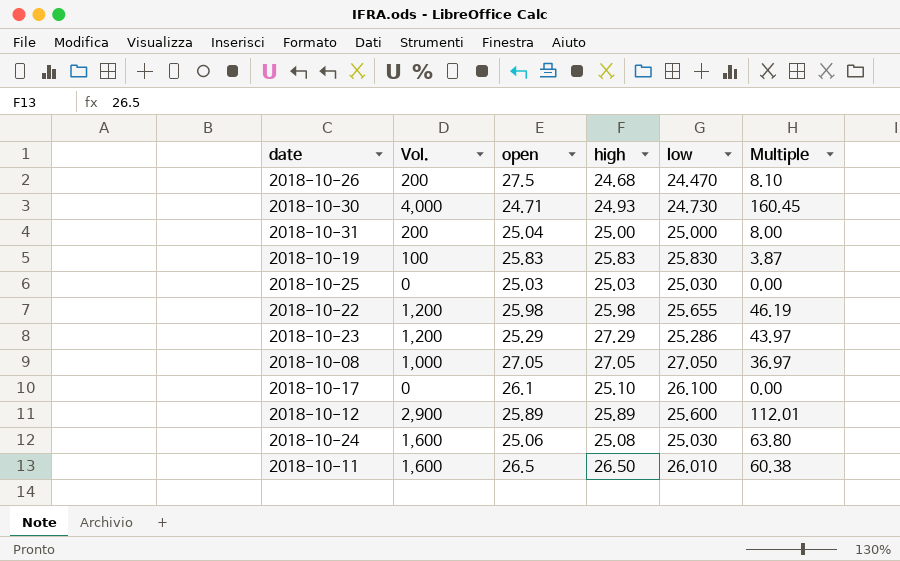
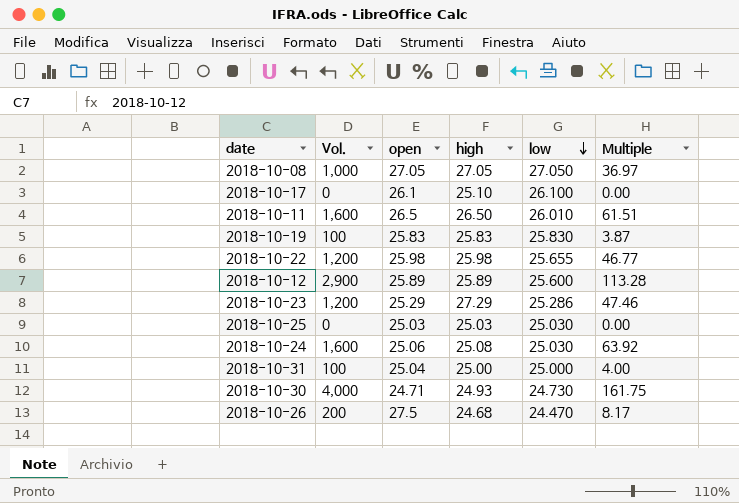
row order: none -> low descending
column Multiple | formula: [Vol.] / [high] -> [Vol.] / [low]
2018-10-31 | Vol.: 200 -> 100

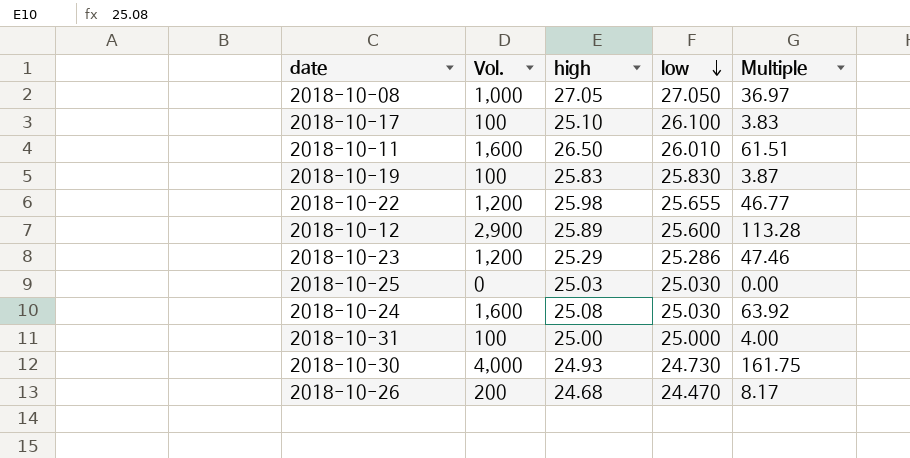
column open | position: 3 -> none
2018-10-17 | Vol.: 0 -> 100
2018-10-17 | Multiple: 0.00 -> 3.83
2018-10-23 | high: 27.29 -> 25.29

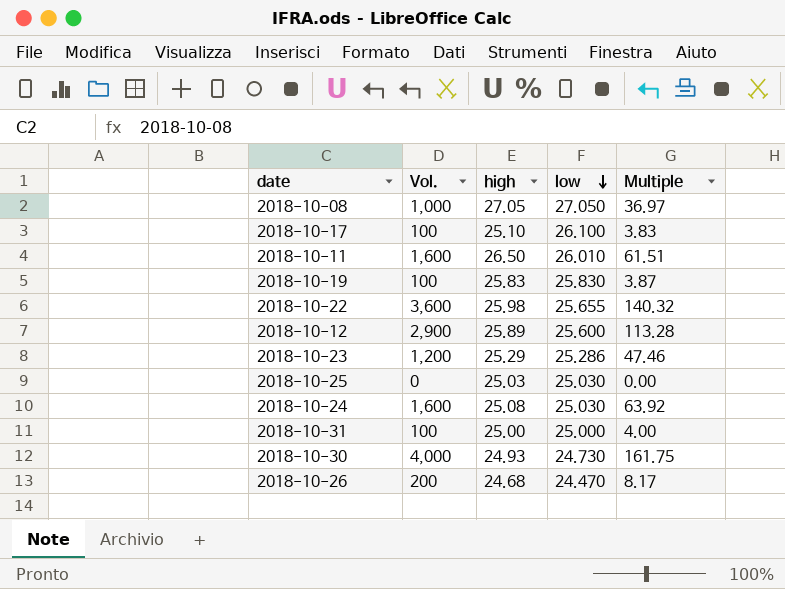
2018-10-22 | Vol.: 1,200 -> 3,600
2018-10-22 | Multiple: 46.77 -> 140.32

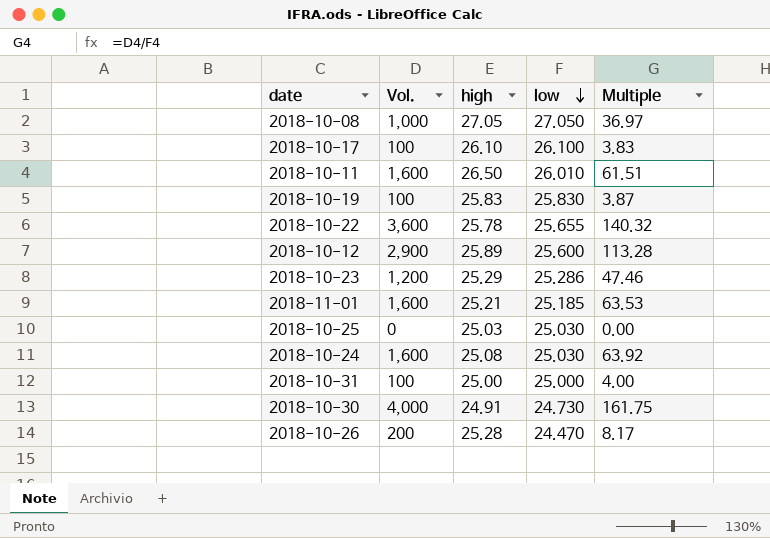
2018-10-17 | high: 25.10 -> 26.10
2018-10-22 | high: 25.98 -> 25.78
row 2018-11-01: none -> 1,600 | 25.21 | 25.185 | 63.53
2018-10-30 | high: 24.93 -> 24.91
2018-10-26 | high: 24.68 -> 25.28

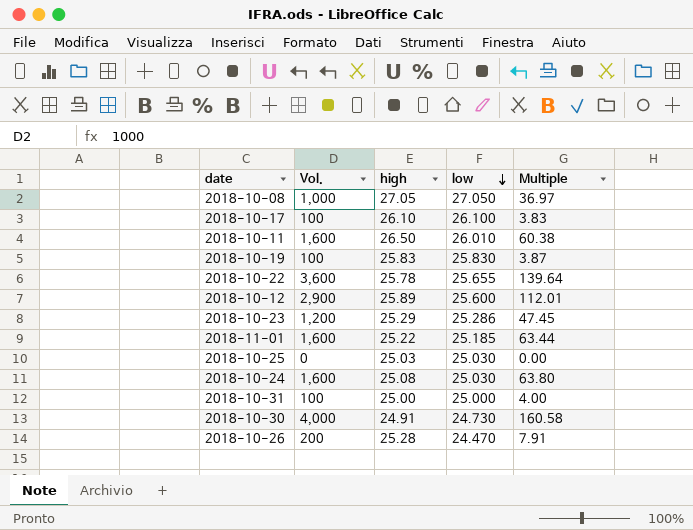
column Multiple | formula: [Vol.] / [low] -> [Vol.] / [high]
2018-11-01 | high: 25.21 -> 25.22

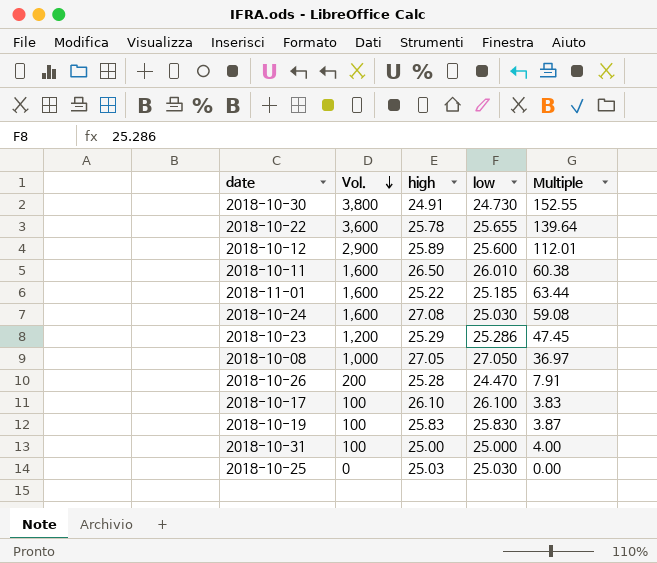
row order: low descending -> Vol. descending
2018-10-30 | Vol.: 4,000 -> 3,800
2018-10-30 | Multiple: 160.58 -> 152.55
2018-10-24 | high: 25.08 -> 27.08
2018-10-24 | Multiple: 63.80 -> 59.08

